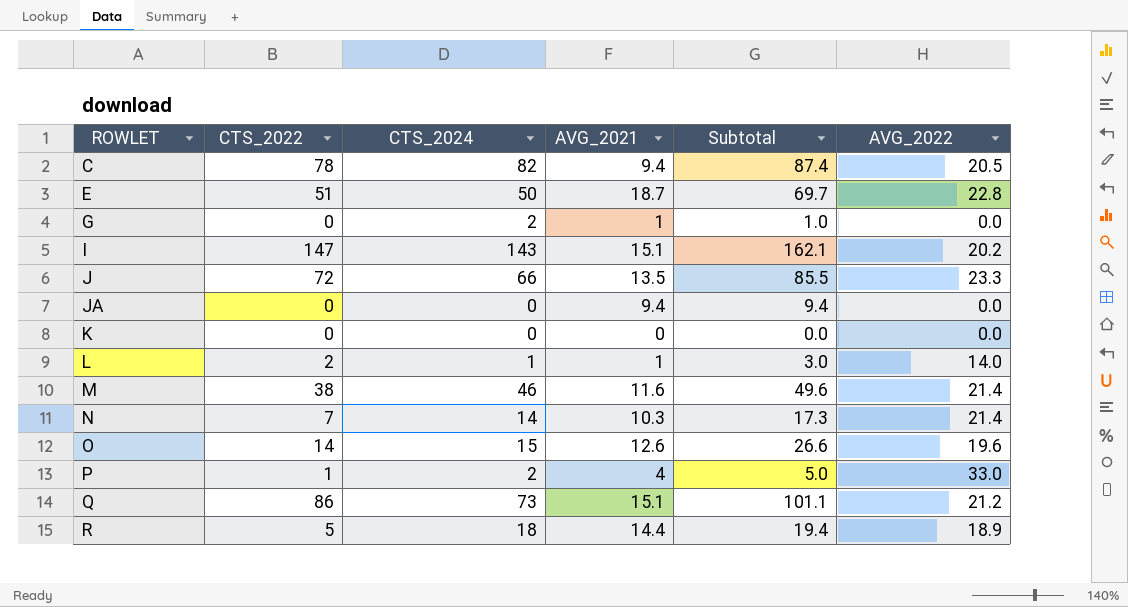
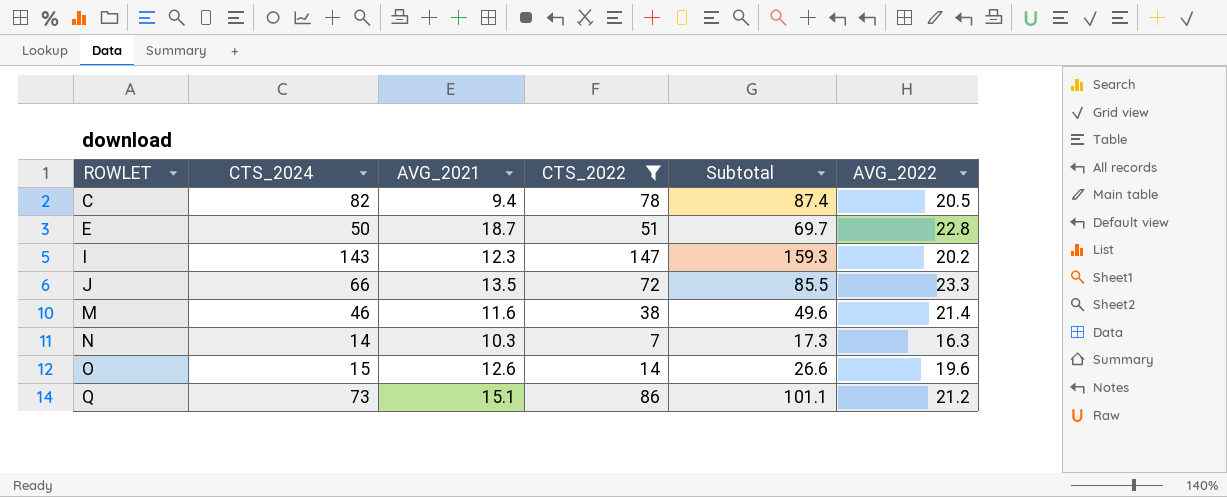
filter: none -> CTS_2022 >= 7
column CTS_2022 | position: 2 -> 4
I | AVG_2021: 15.1 -> 12.3
I | Subtotal: 162.1 -> 159.3
N | AVG_2022: 21.4 -> 16.3

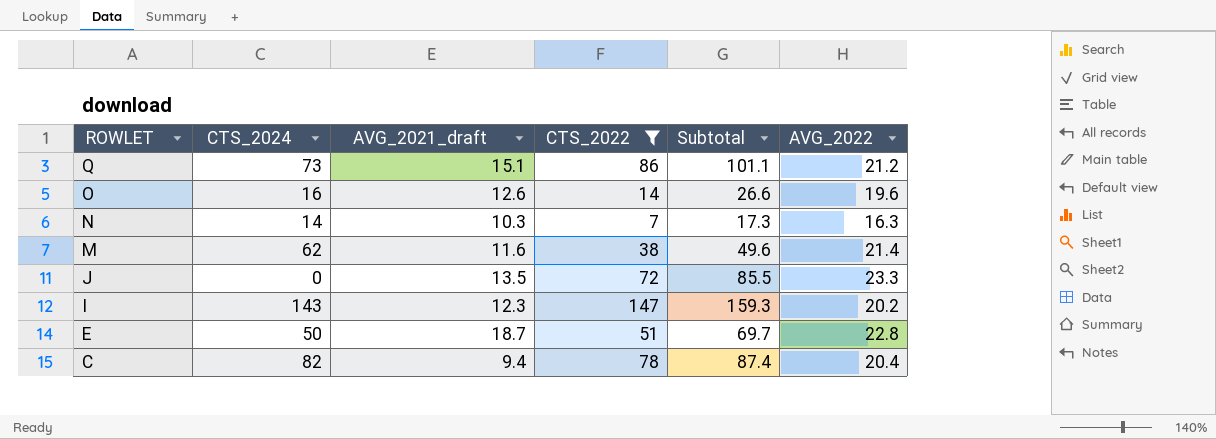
row order: ROWLET ascending -> ROWLET descending
column name: AVG_2021 -> AVG_2021_draft
O | CTS_2024: 15 -> 16
M | CTS_2024: 46 -> 62
J | CTS_2024: 66 -> 0
C | AVG_2022: 20.5 -> 20.4

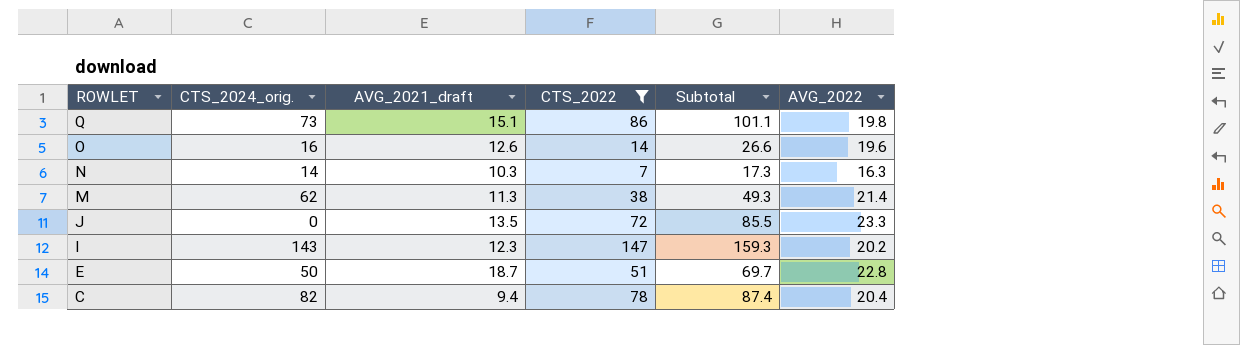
column name: CTS_2024 -> CTS_2024_orig.
Q | AVG_2022: 21.2 -> 19.8
M | AVG_2021_draft: 11.6 -> 11.3
M | Subtotal: 49.6 -> 49.3

